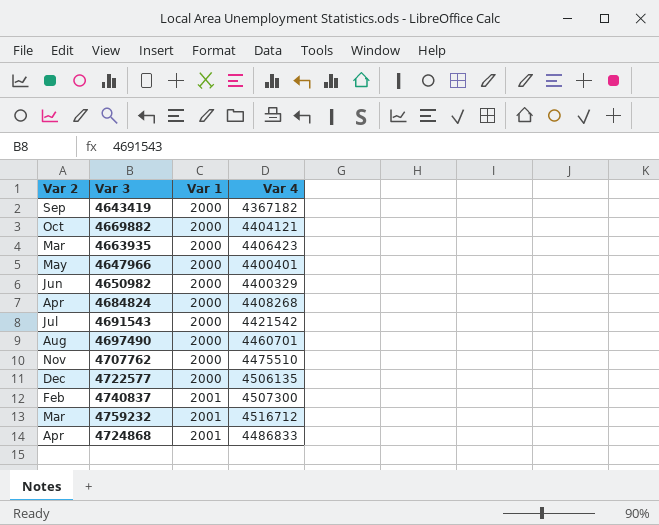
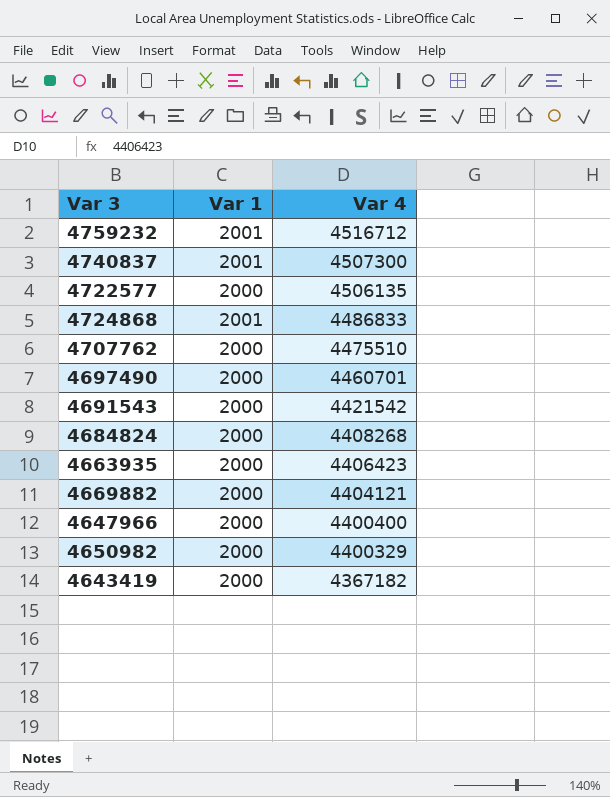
row order: Var 1 ascending -> Var 4 descending
column Var 2 | position: 1 -> none
4647966 | Var 4: 4400401 -> 4400400

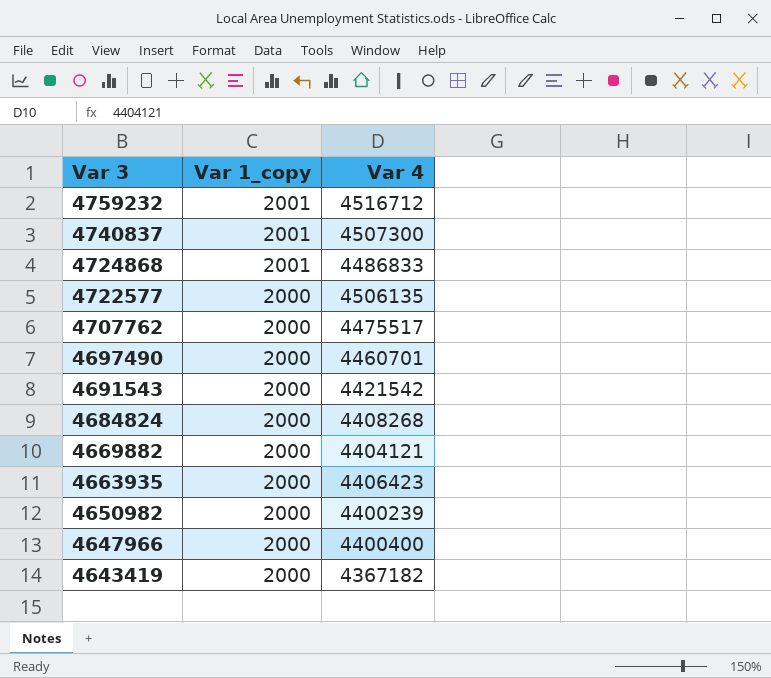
row order: Var 4 descending -> Var 3 descending
column name: Var 1 -> Var 1_copy
4707762 | Var 4: 4475510 -> 4475517
4650982 | Var 4: 4400329 -> 4400239

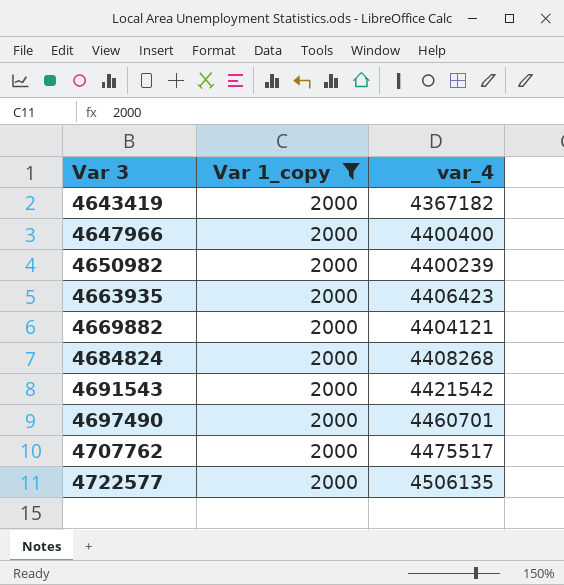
filter: none -> Var 1_copy = 2000
row order: Var 3 descending -> Var 3 ascending
column name: Var 4 -> var_4

